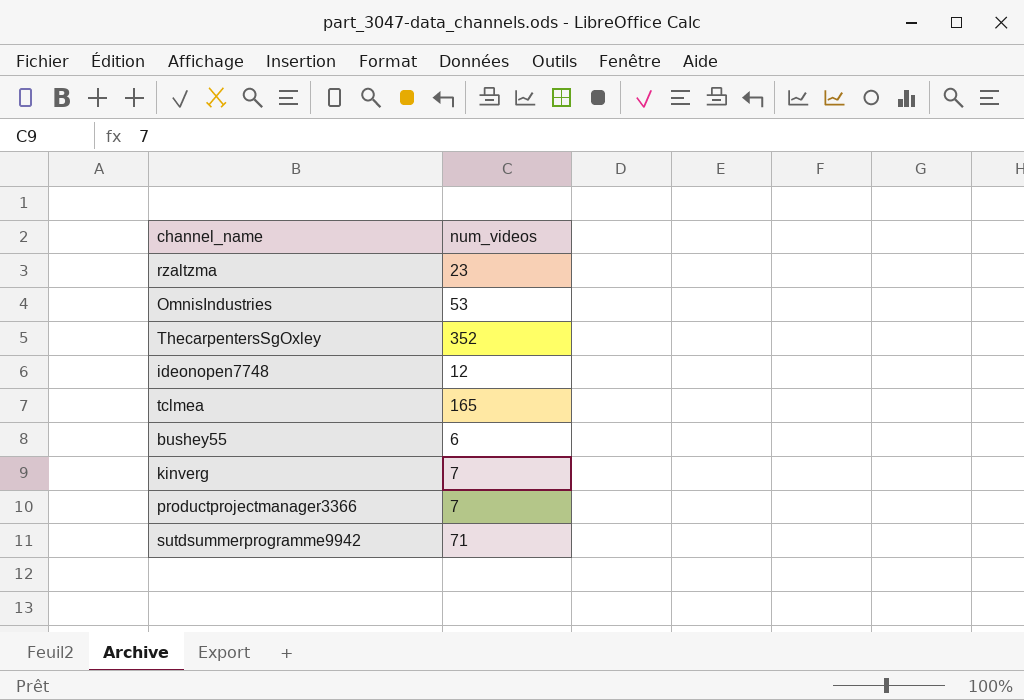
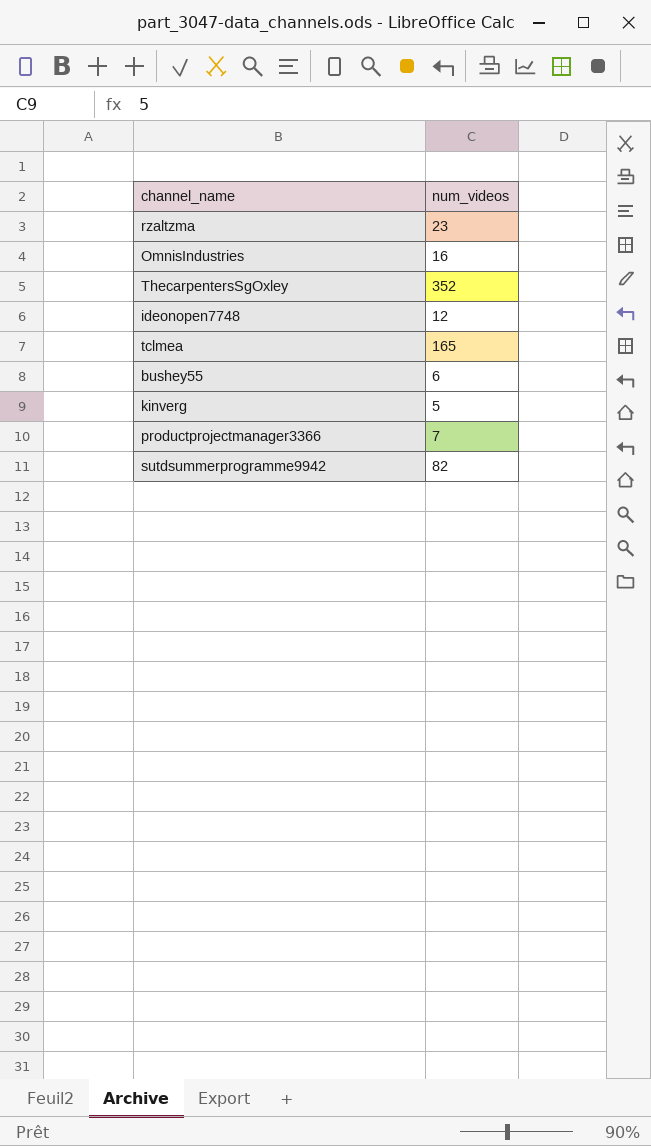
OmnisIndustries | num_videos: 53 -> 16
kinverg | num_videos: 7 -> 5
sutdsummerprogramme9942 | num_videos: 71 -> 82

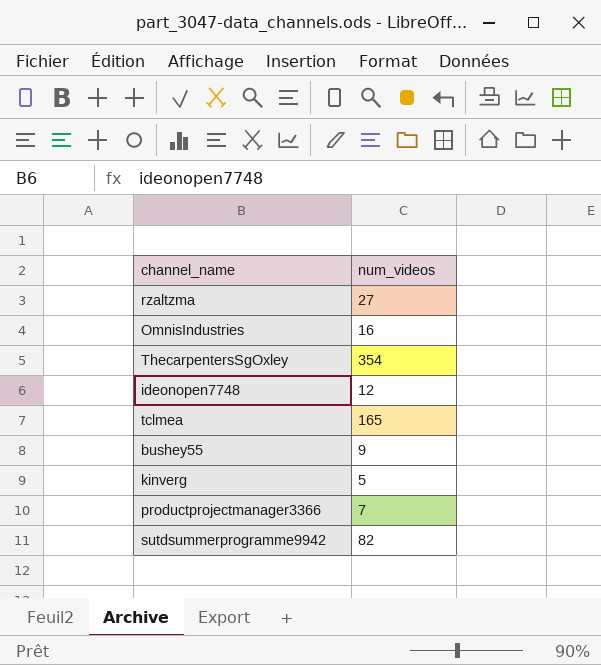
rzaltzma | num_videos: 23 -> 27
ThecarpentersSgOxley | num_videos: 352 -> 354
bushey55 | num_videos: 6 -> 9

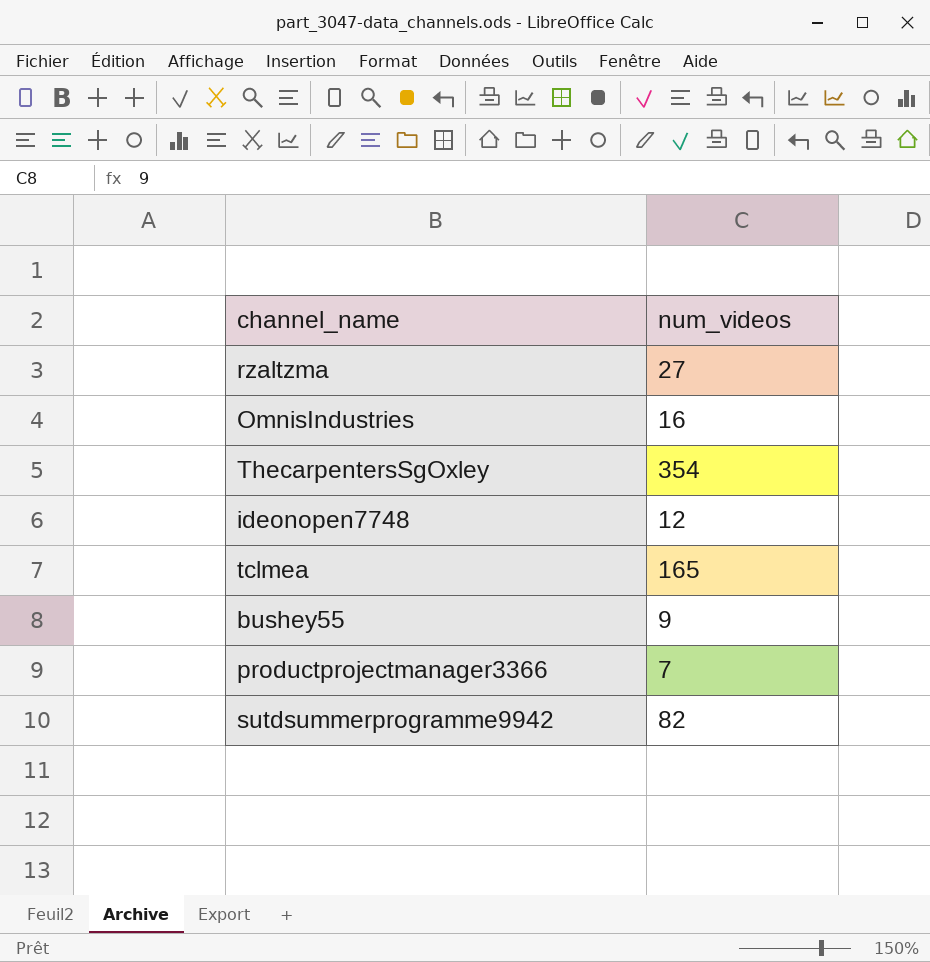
row kinverg: 5 -> none

